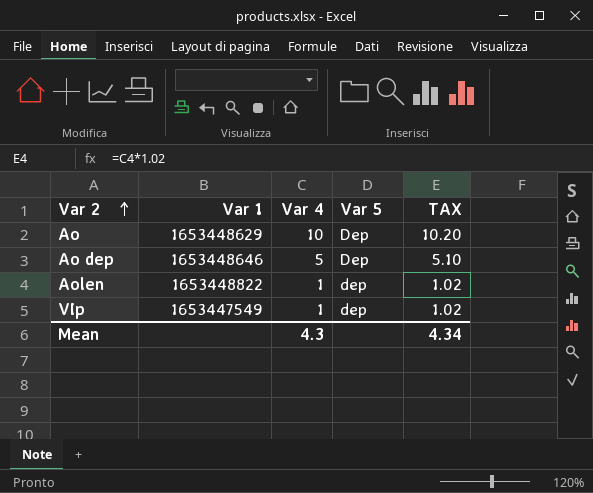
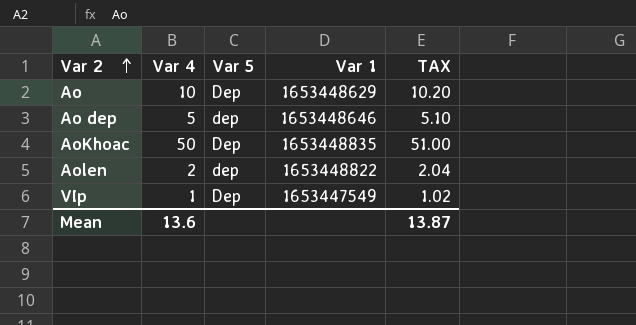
column Var 1 | position: 2 -> 4
Ao dep | Var 5: Dep -> dep
row AoKhoac: none -> 50 | Dep | 1653448835 | 51.00
Aolen | Var 4: 1 -> 2
Aolen | TAX: 1.02 -> 2.04
VIp | Var 5: dep -> Dep
Mean | Var 4: 4.3 -> 13.6
Mean | TAX: 4.34 -> 13.87

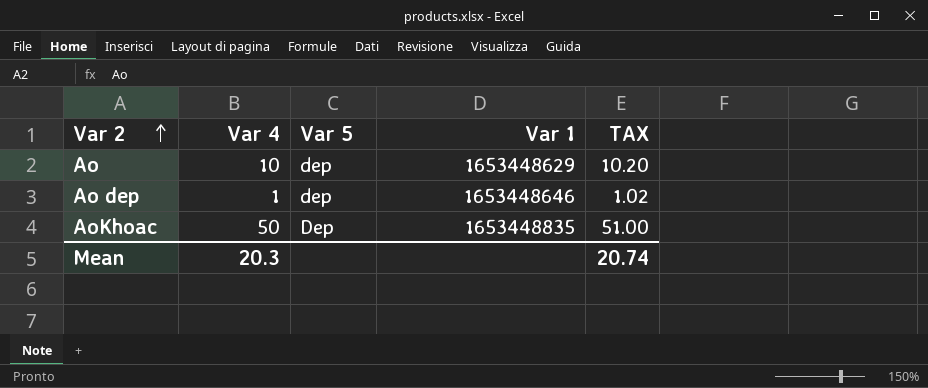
row Aolen: 2 | dep | 1653448822 | 2.04 -> none
row VIp: 1 | Dep | 1653447549 | 1.02 -> none
Ao | Var 5: Dep -> dep
Ao dep | Var 4: 5 -> 1
Ao dep | TAX: 5.10 -> 1.02
Mean | Var 4: 13.6 -> 20.3
Mean | TAX: 13.87 -> 20.74

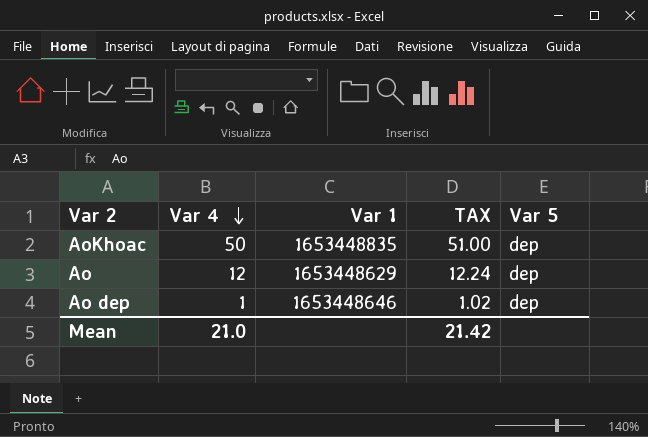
row order: Var 2 ascending -> Var 4 descending
column Var 5 | position: 3 -> 5
AoKhoac | Var 5: Dep -> dep
Ao | Var 4: 10 -> 12
Ao | TAX: 10.20 -> 12.24
Mean | Var 4: 20.3 -> 21.0
Mean | TAX: 20.74 -> 21.42

